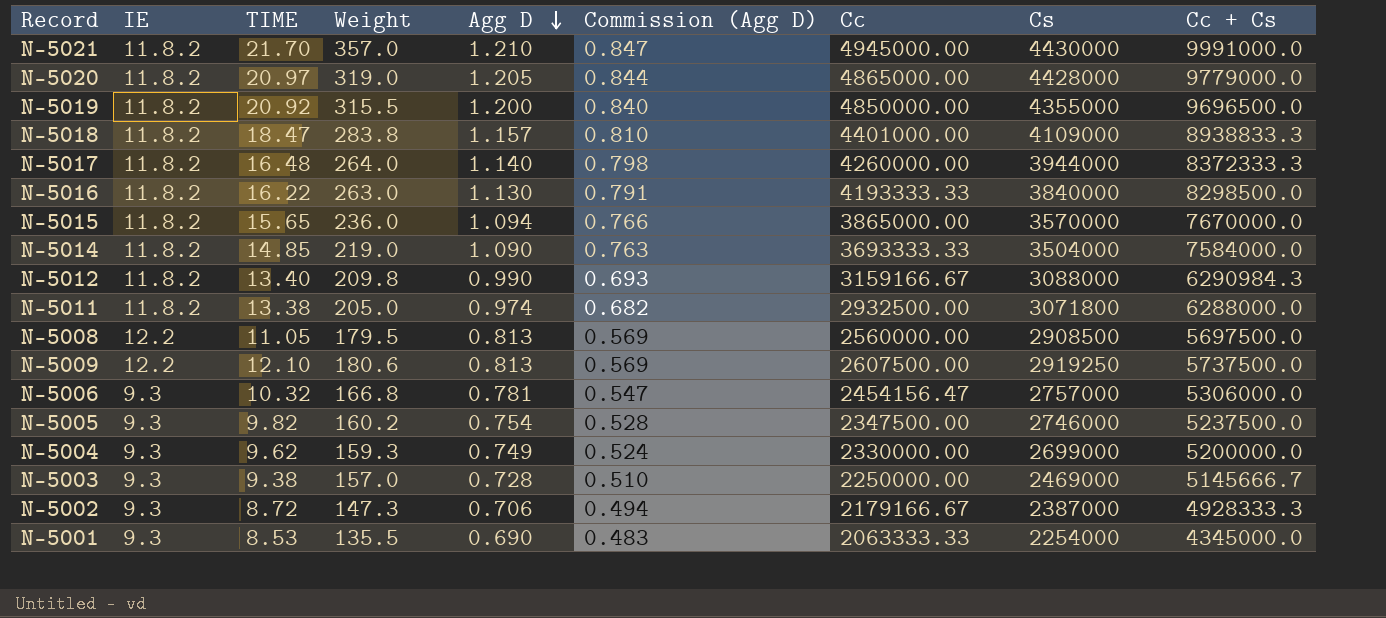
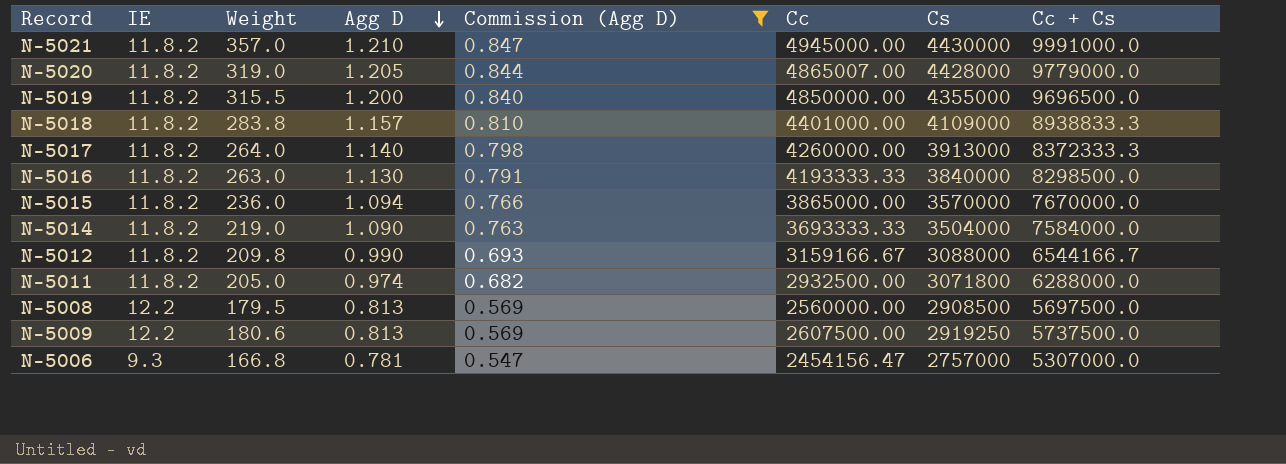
filter: none -> Commission (Agg D) >= 0.547
column TIME | position: 3 -> none
N-5020 | Cc: 4865000.00 -> 4865007.00
N-5017 | Cs: 3944000 -> 3913000
N-5012 | Cc + Cs: 6290984.3 -> 6544166.7
N-5006 | Cc + Cs: 5306000.0 -> 5307000.0

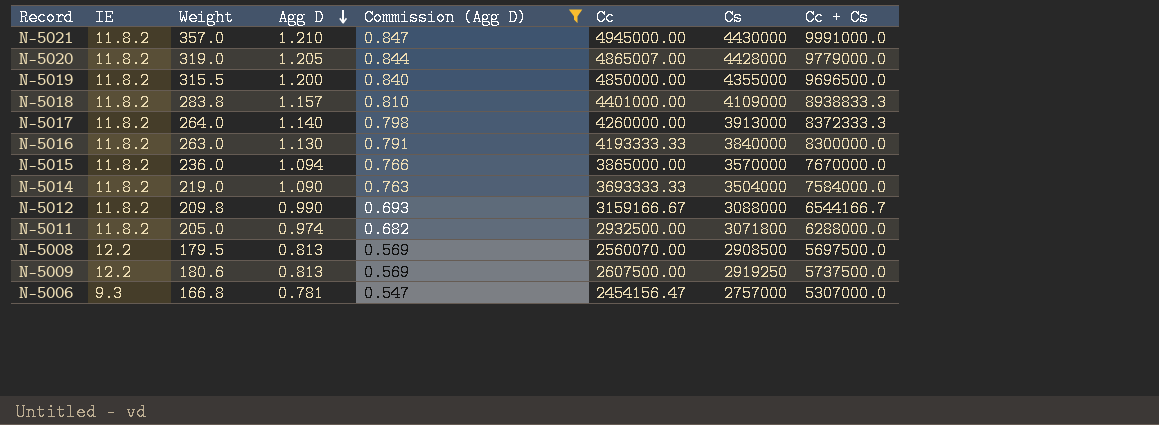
N-5016 | Cc + Cs: 8298500.0 -> 8300000.0
N-5008 | Cc: 2560000.00 -> 2560070.00

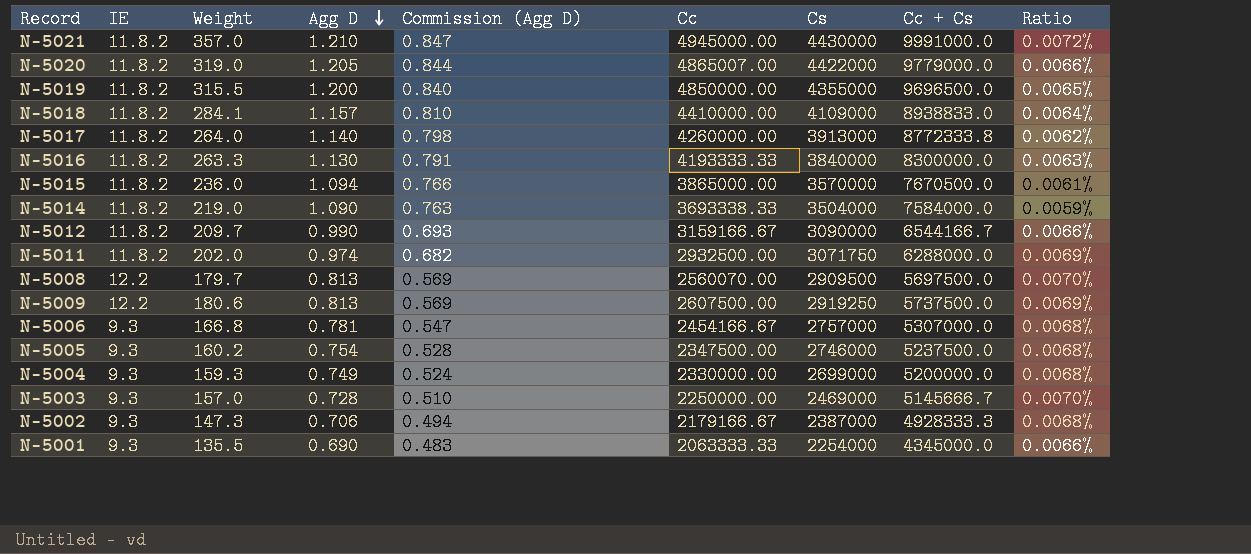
filter: Commission (Agg D) >= 0.547 -> none
column Ratio | formula: none -> [Weight] / [Cc]
N-5020 | Cs: 4428000 -> 4422000
N-5018 | Weight: 283.8 -> 284.1
N-5018 | Cc: 4401000.00 -> 4410000.00
N-5018 | Cc + Cs: 8938833.3 -> 8938833.0
N-5017 | Cc + Cs: 8372333.3 -> 8772333.8
N-5016 | Weight: 263.0 -> 263.3
N-5015 | Cc + Cs: 7670000.0 -> 7670500.0
N-5014 | Cc: 3693333.33 -> 3693338.33
N-5012 | Weight: 209.8 -> 209.7
N-5012 | Cs: 3088000 -> 3090000
N-5011 | Weight: 205.0 -> 202.0
N-5011 | Cs: 3071800 -> 3071750
N-5008 | Weight: 179.5 -> 179.7
N-5008 | Cs: 2908500 -> 2909500
N-5006 | Cc: 2454156.47 -> 2454166.67

